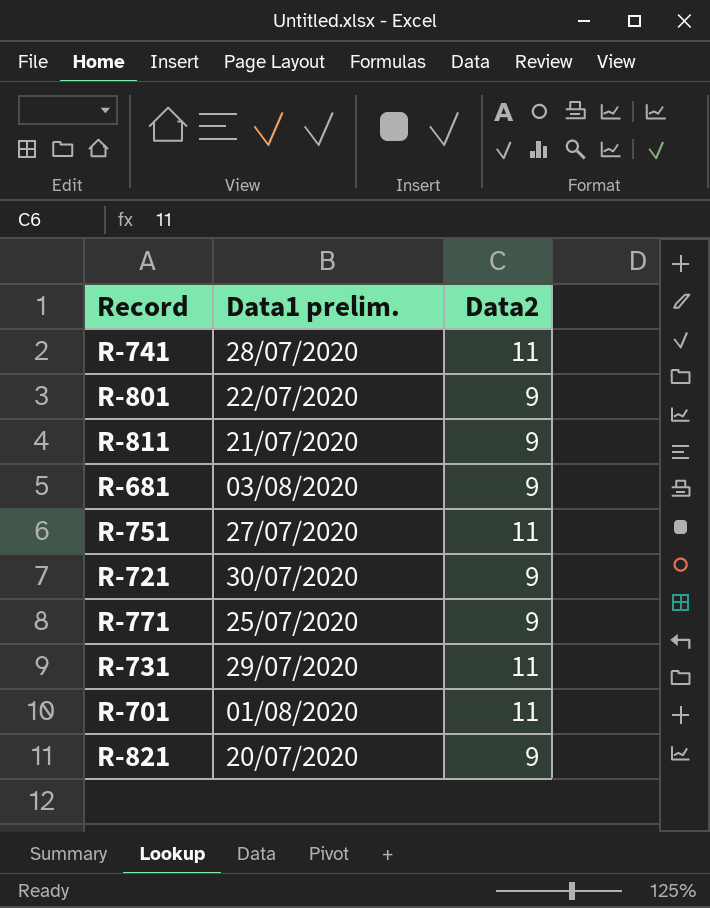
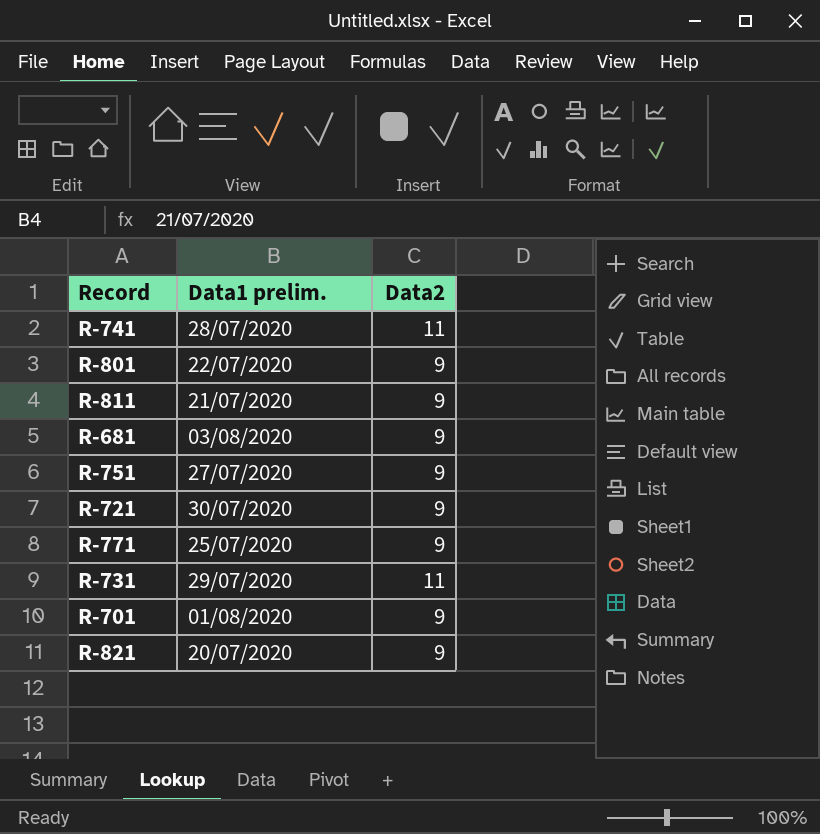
R-751 | Data2: 11 -> 9
R-701 | Data2: 11 -> 9

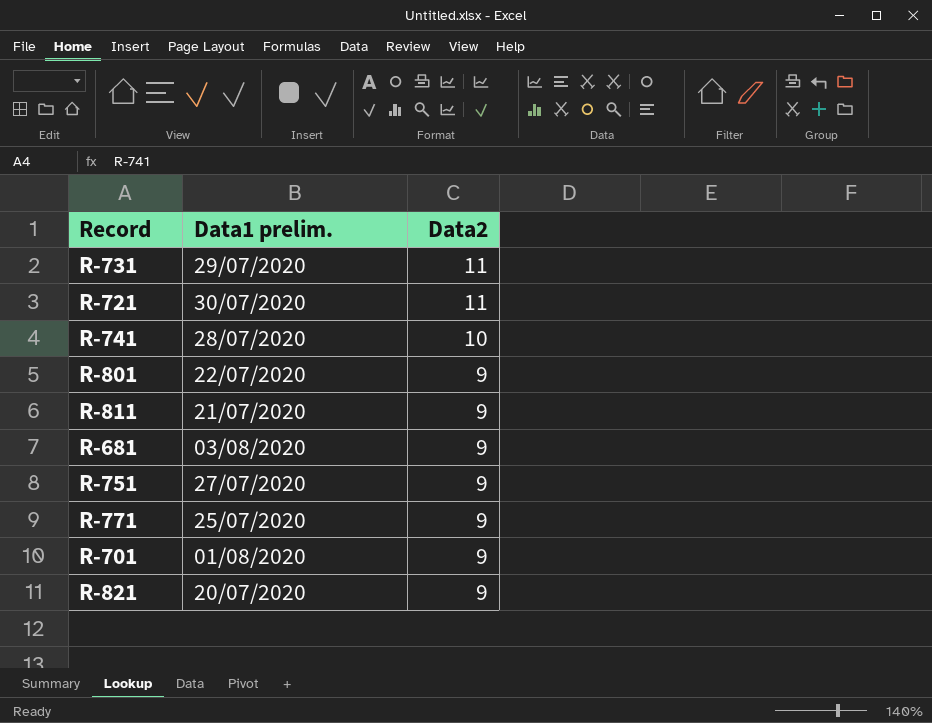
row order: none -> Data2 descending
R-721 | Data2: 9 -> 11
R-741 | Data2: 11 -> 10

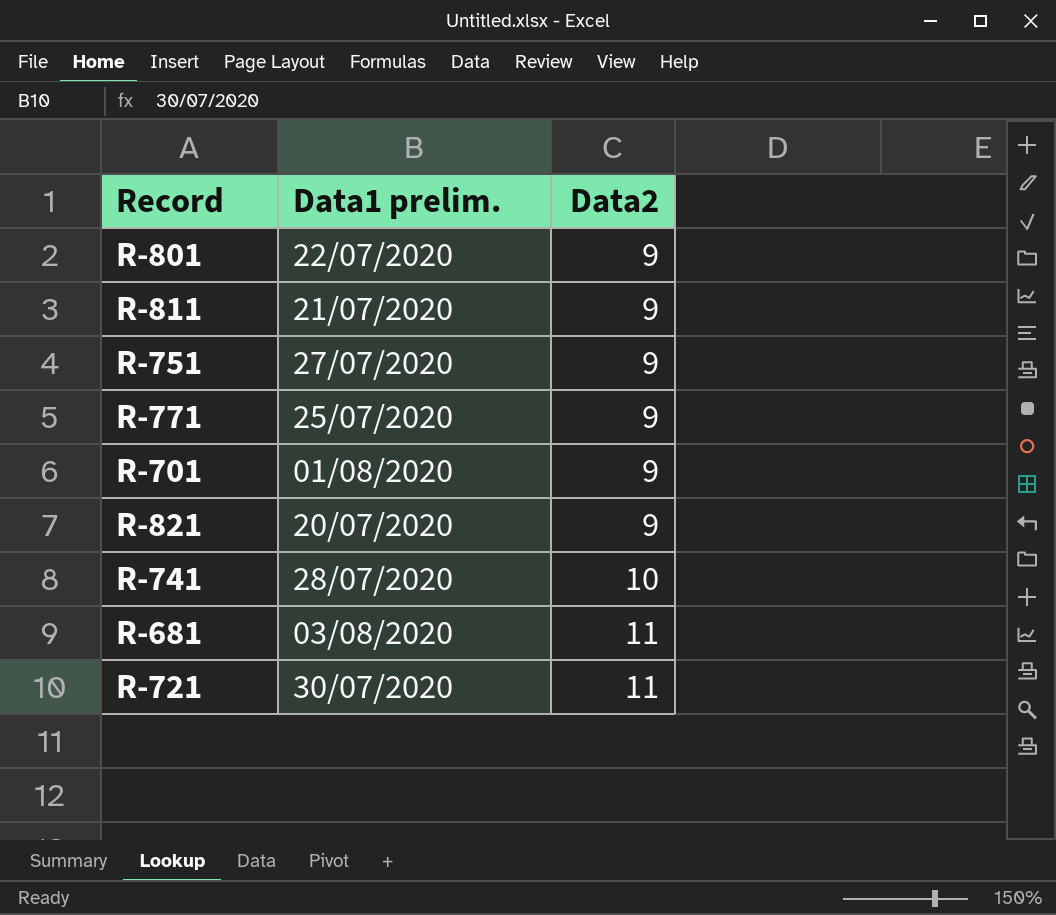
row order: Data2 descending -> Data2 ascending
row R-731: 29/07/2020 | 11 -> none
R-681 | Data2: 9 -> 11

